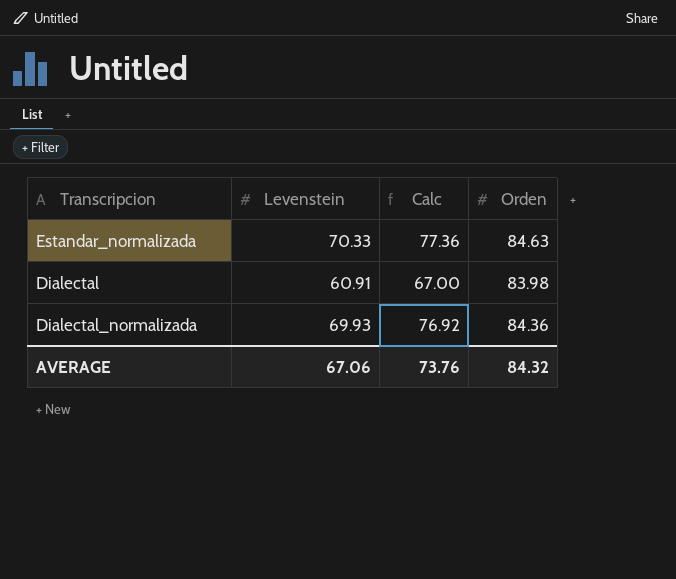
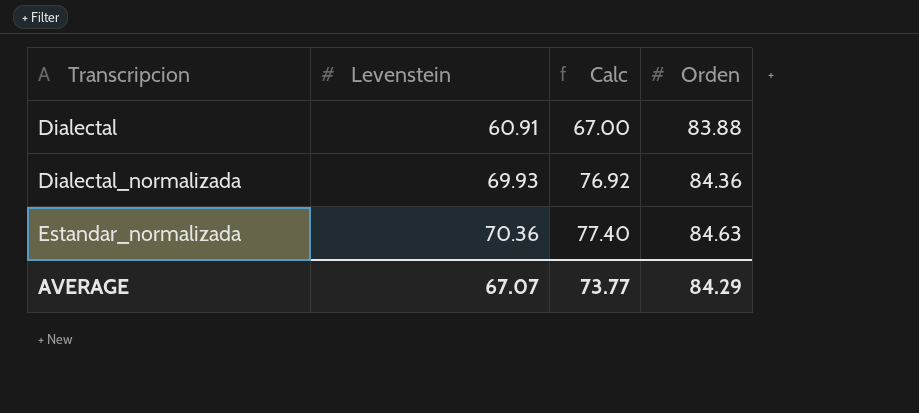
row order: none -> Transcripcion ascending
Dialectal | Orden: 83.98 -> 83.88
Estandar_normalizada | Levenstein: 70.33 -> 70.36
Estandar_normalizada | Calc: 77.36 -> 77.40
AVERAGE | Levenstein: 67.06 -> 67.07
AVERAGE | Calc: 73.76 -> 73.77
AVERAGE | Orden: 84.32 -> 84.29

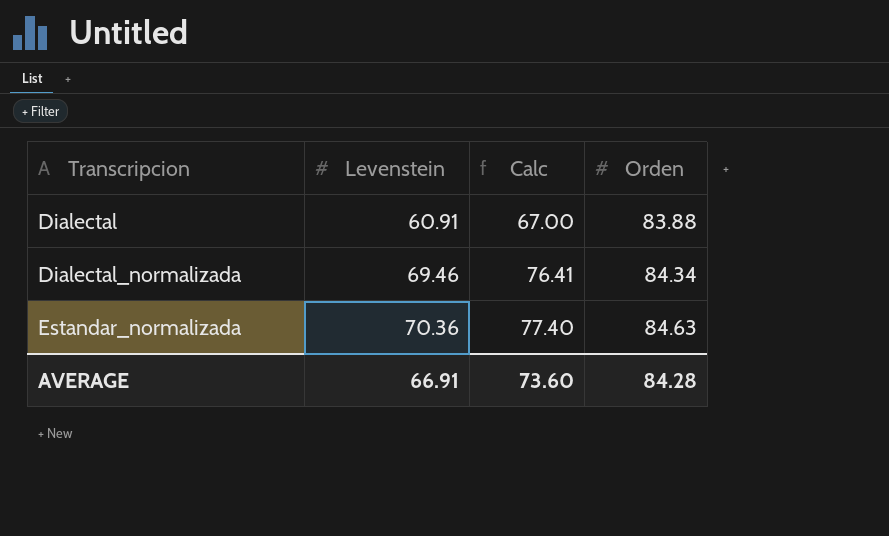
Dialectal_normalizada | Levenstein: 69.93 -> 69.46
Dialectal_normalizada | Calc: 76.92 -> 76.41
Dialectal_normalizada | Orden: 84.36 -> 84.34
AVERAGE | Levenstein: 67.07 -> 66.91
AVERAGE | Calc: 73.77 -> 73.60
AVERAGE | Orden: 84.29 -> 84.28

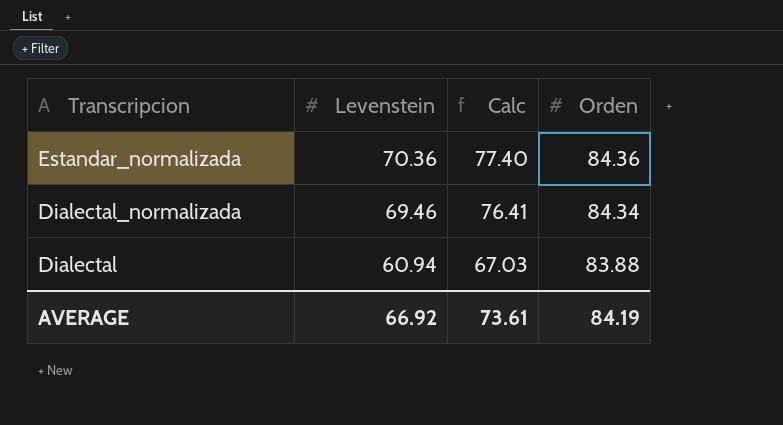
row order: Transcripcion ascending -> Transcripcion descending
Estandar_normalizada | Orden: 84.63 -> 84.36
Dialectal | Levenstein: 60.91 -> 60.94
Dialectal | Calc: 67.00 -> 67.03
AVERAGE | Levenstein: 66.91 -> 66.92
AVERAGE | Calc: 73.60 -> 73.61
AVERAGE | Orden: 84.28 -> 84.19

